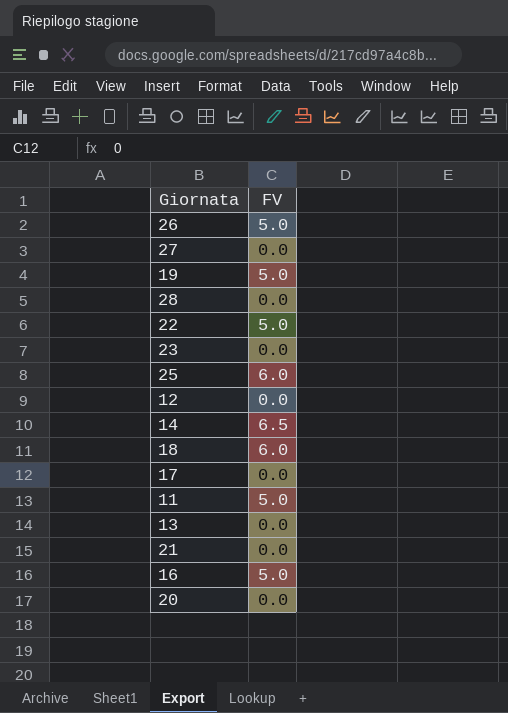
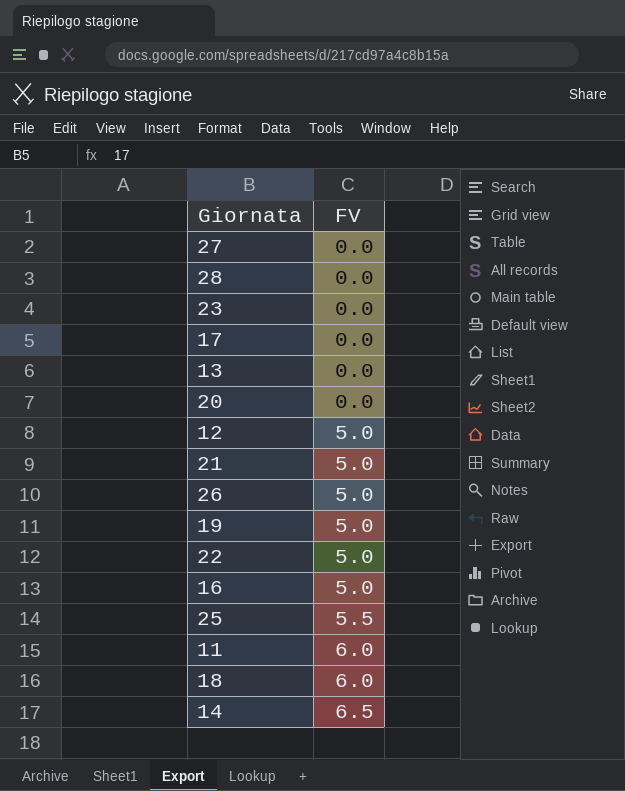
row order: none -> FV ascending
12 | FV: 0.0 -> 5.0
21 | FV: 0.0 -> 5.0
25 | FV: 6.0 -> 5.5
11 | FV: 5.0 -> 6.0

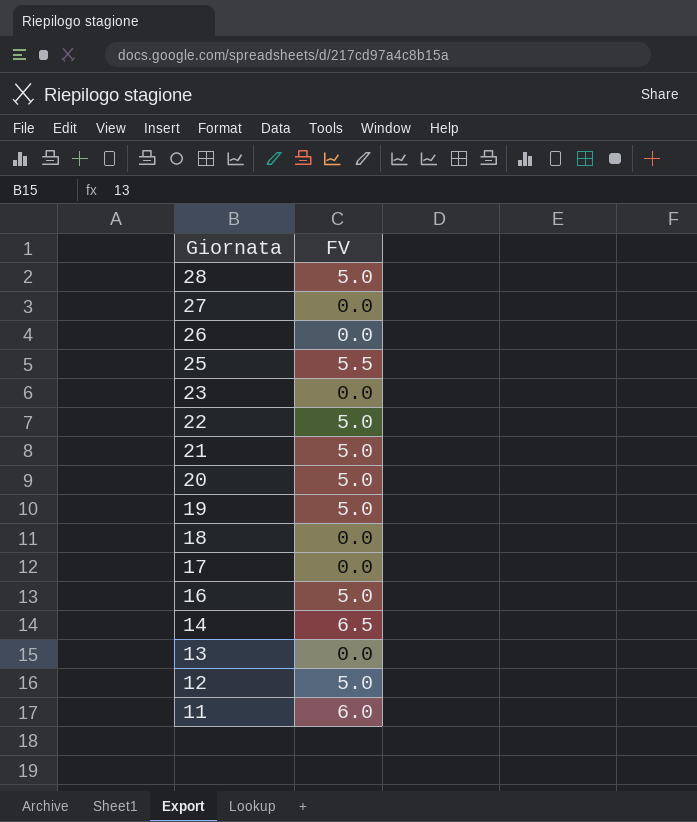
row order: FV ascending -> Giornata descending
28 | FV: 0.0 -> 5.0
26 | FV: 5.0 -> 0.0
20 | FV: 0.0 -> 5.0
18 | FV: 6.0 -> 0.0

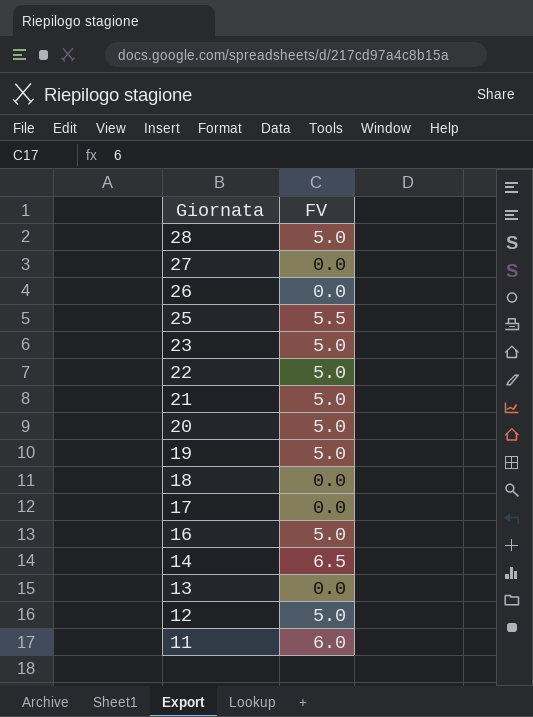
23 | FV: 0.0 -> 5.0

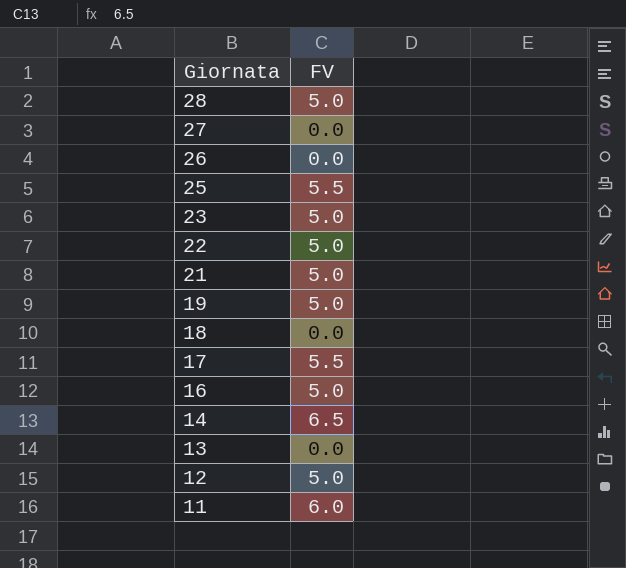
row 20: 5.0 -> none
17 | FV: 0.0 -> 5.5

